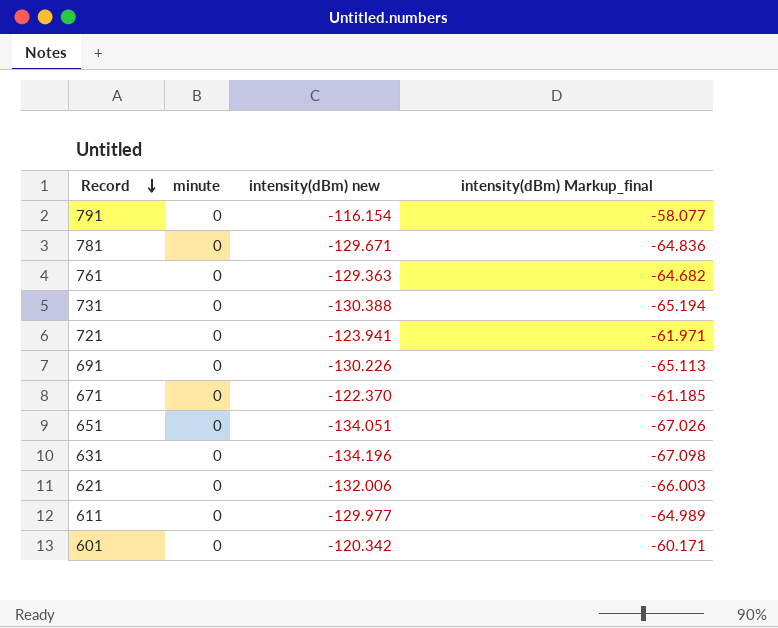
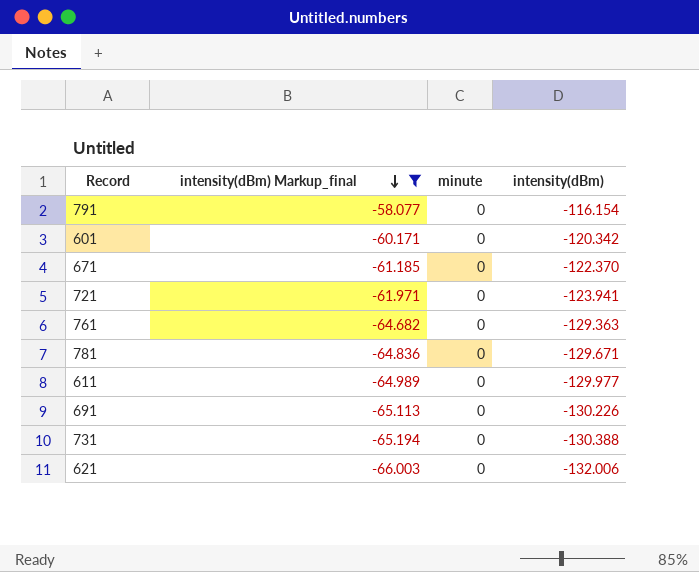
filter: none -> intensity(dBm) Markup_final >= -66.003
row order: Record descending -> intensity(dBm) Markup_final descending
column intensity(dBm) Markup_final | position: 4 -> 2
column name: intensity(dBm) new -> intensity(dBm)

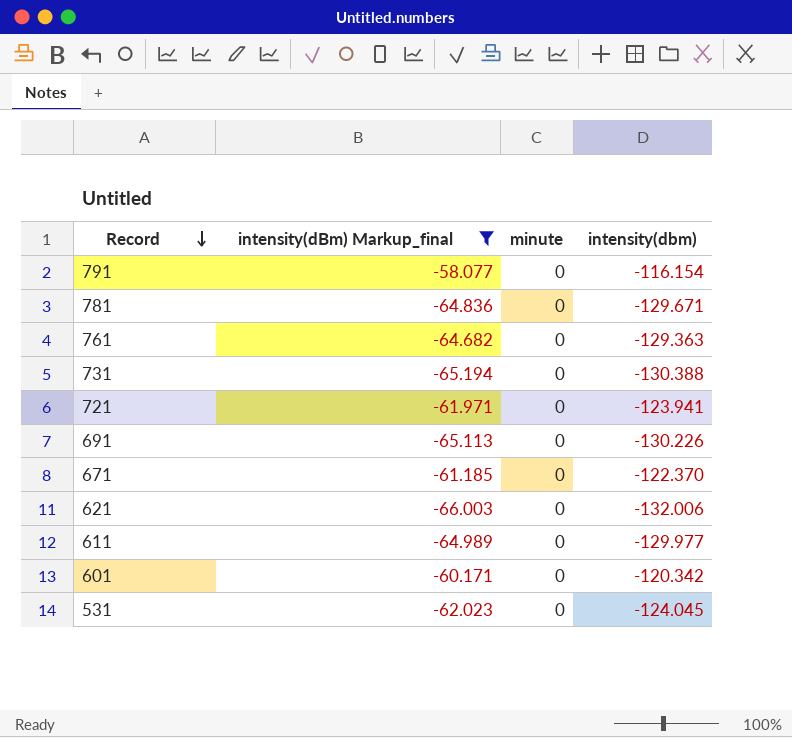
row order: intensity(dBm) Markup_final descending -> Record descending
column name: intensity(dBm) -> intensity(dbm)
row 531: none -> -62.023 | 0 | -124.045

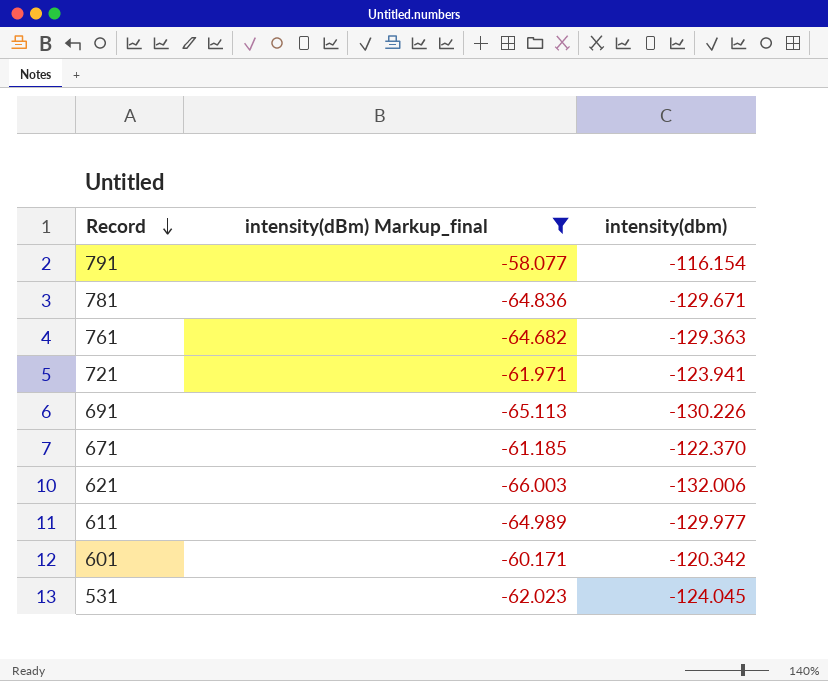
column minute | position: 3 -> none
row 731: -65.194 | 0 | -130.388 -> none

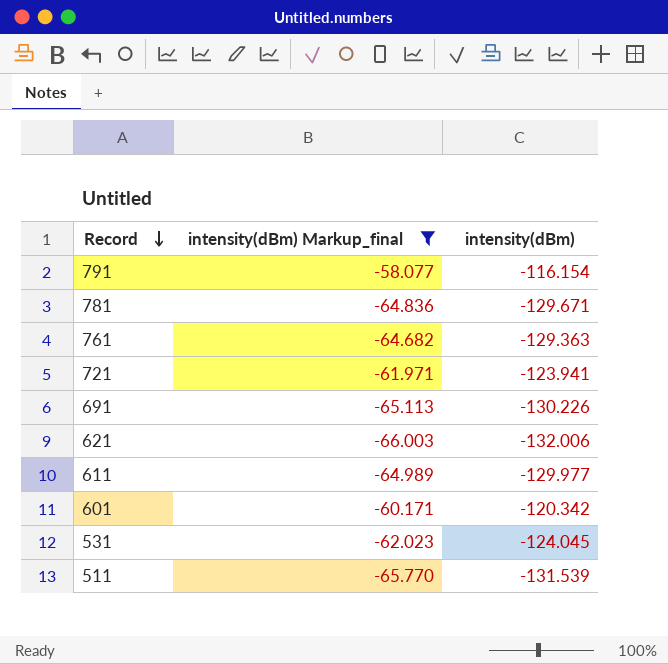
column name: intensity(dbm) -> intensity(dBm)
row 671: -61.185 | -122.370 -> none
row 511: none -> -65.770 | -131.539

